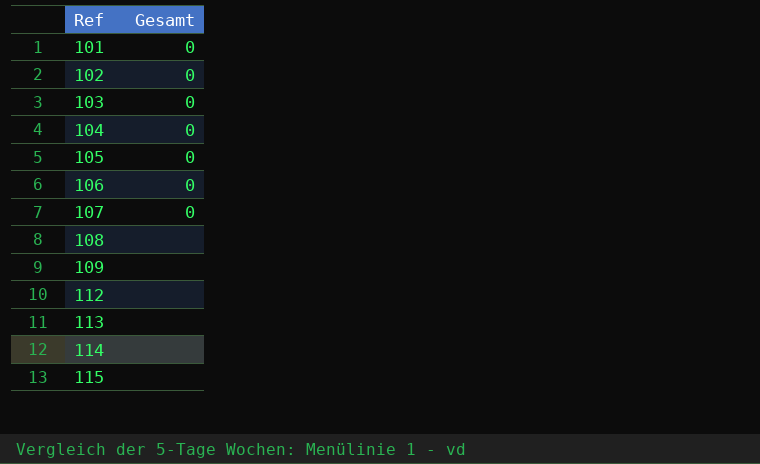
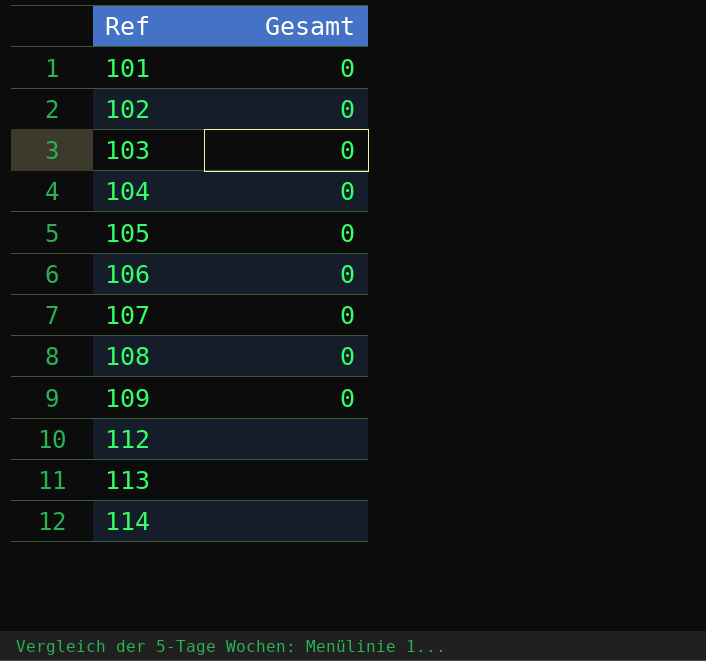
row 115: none -> none
108 | Gesamt: none -> 0
109 | Gesamt: none -> 0

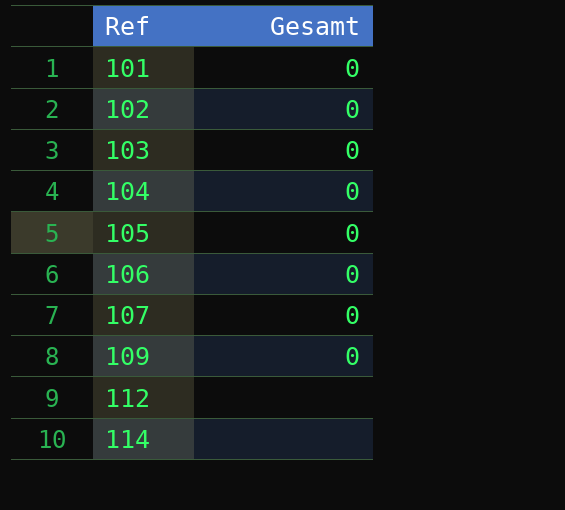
row 108: 0 -> none
row 113: none -> none

